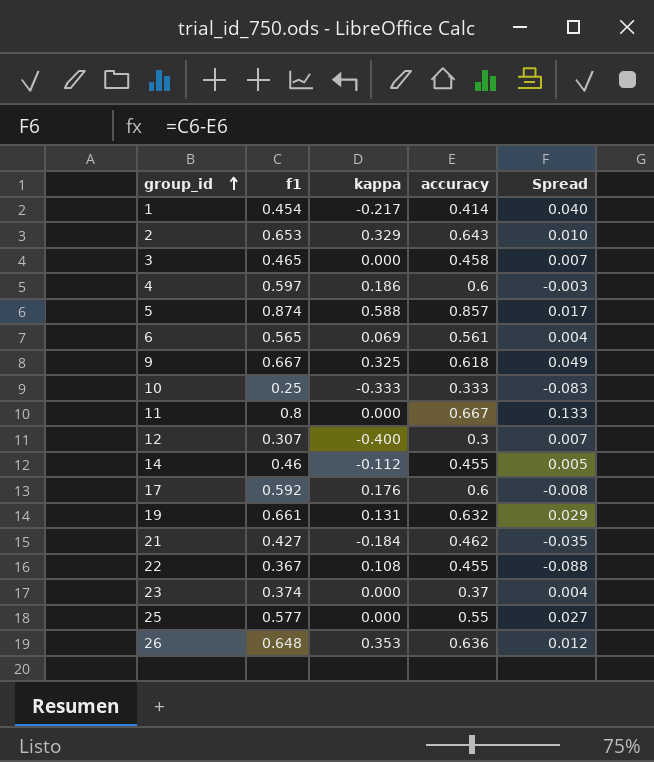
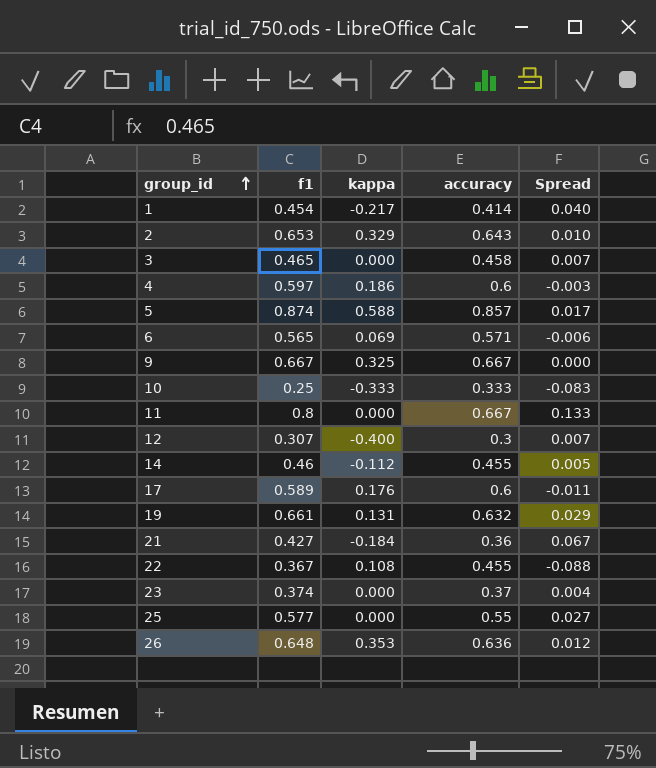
6 | accuracy: 0.561 -> 0.571
6 | Spread: 0.004 -> -0.006
9 | accuracy: 0.618 -> 0.667
9 | Spread: 0.049 -> 0.000
17 | f1: 0.592 -> 0.589
17 | Spread: -0.008 -> -0.011
21 | accuracy: 0.462 -> 0.36
21 | Spread: -0.035 -> 0.067

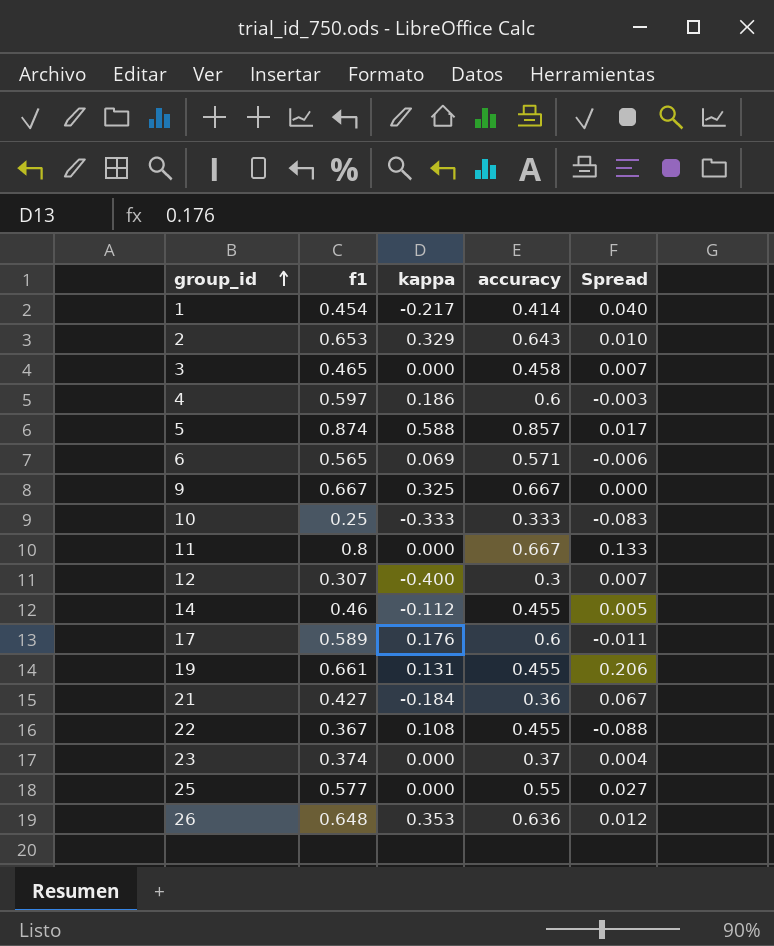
19 | accuracy: 0.632 -> 0.455
19 | Spread: 0.029 -> 0.206

